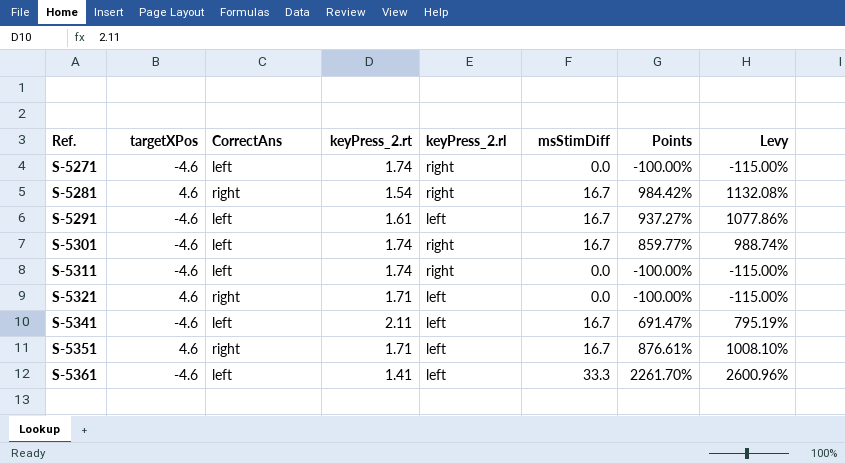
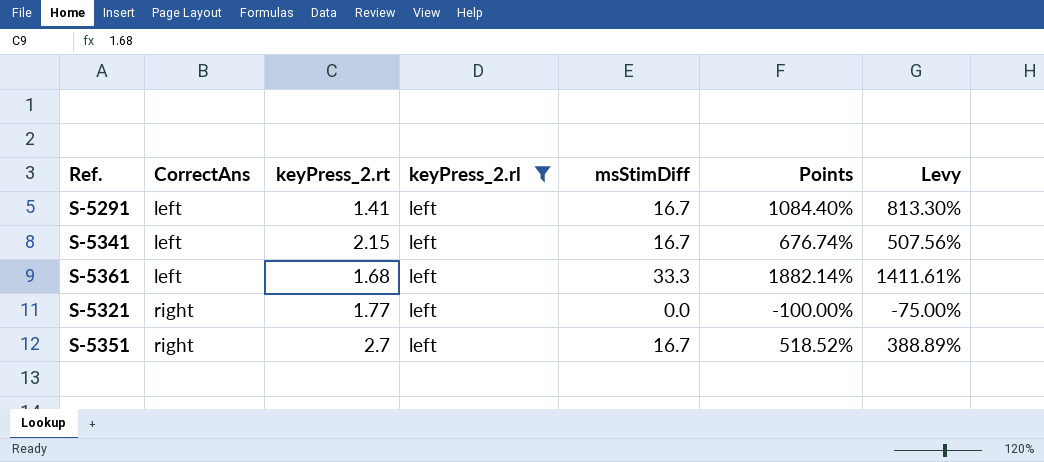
filter: none -> keyPress_2.rl = left
row order: Ref. ascending -> CorrectAns ascending
column targetXPos | position: 2 -> none
column Levy | formula: [Points] * 1.15 -> [Points] * 0.75
S-5291 | keyPress_2.rt: 1.61 -> 1.41
S-5291 | Points: 937.27% -> 1084.40%
S-5341 | keyPress_2.rt: 2.11 -> 2.15
S-5341 | Points: 691.47% -> 676.74%
S-5361 | keyPress_2.rt: 1.41 -> 1.68
S-5361 | Points: 2261.70% -> 1882.14%
S-5321 | keyPress_2.rt: 1.71 -> 1.77
S-5351 | keyPress_2.rt: 1.71 -> 2.7
S-5351 | Points: 876.61% -> 518.52%

